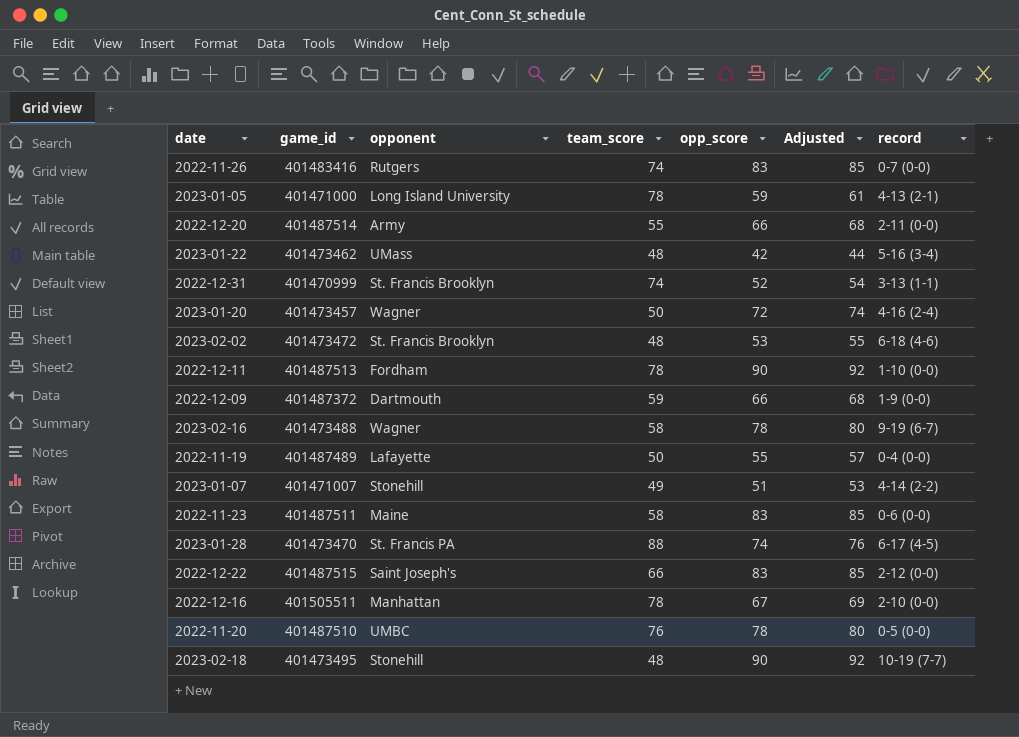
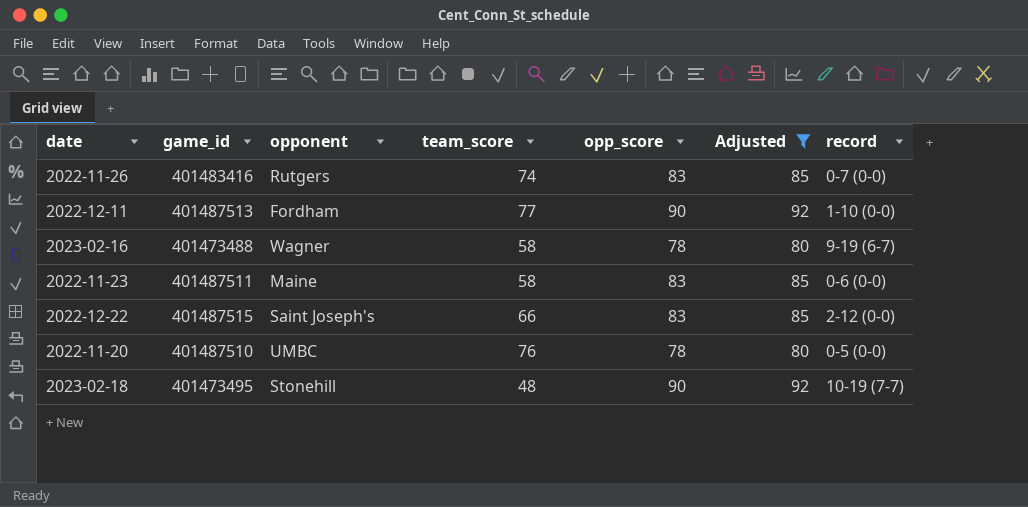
filter: none -> Adjusted >= 80
2022-12-11 | team_score: 78 -> 77

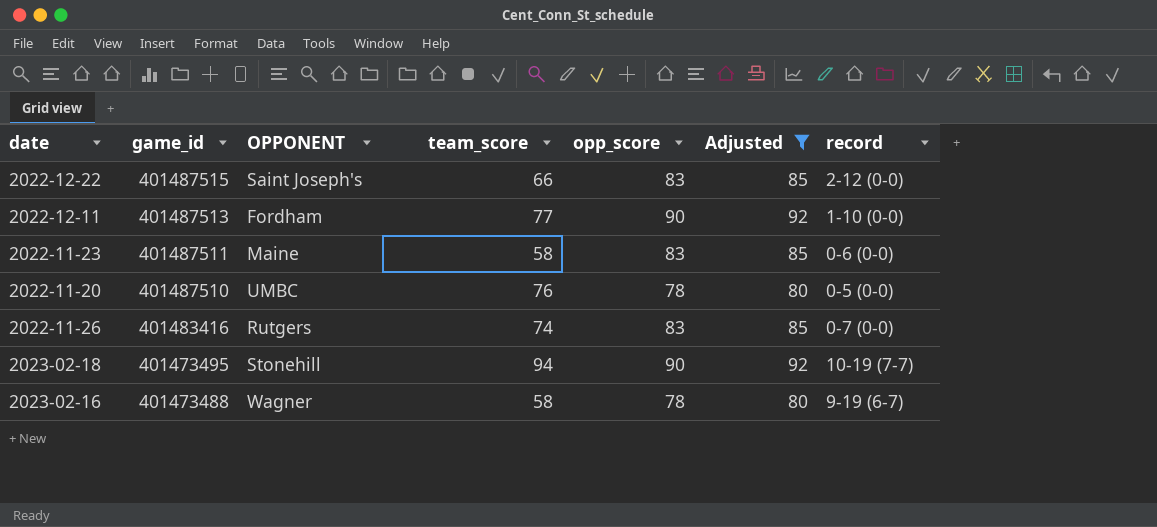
row order: none -> game_id descending
column name: opponent -> OPPONENT
2023-02-18 | team_score: 48 -> 94

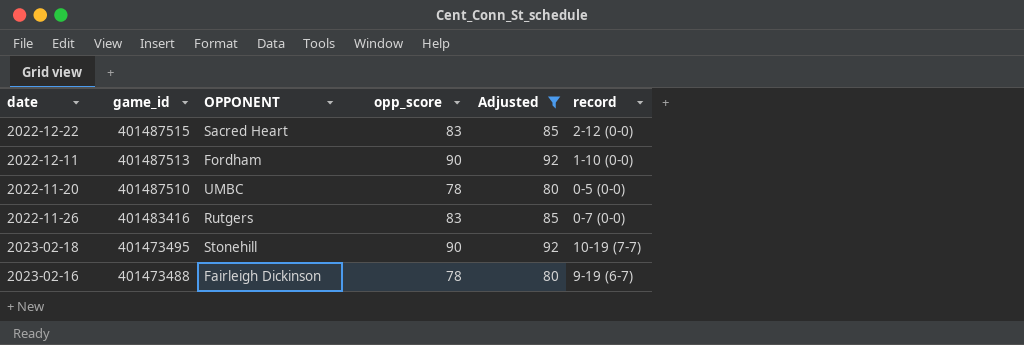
column team_score | position: 4 -> none
row 2022-11-23: 401487511 | Maine | 58 | 83 | 85 | 0-6 (0-0) -> none
2022-12-22 | OPPONENT: Saint Joseph's -> Sacred Heart
2023-02-16 | OPPONENT: Wagner -> Fairleigh Dickinson

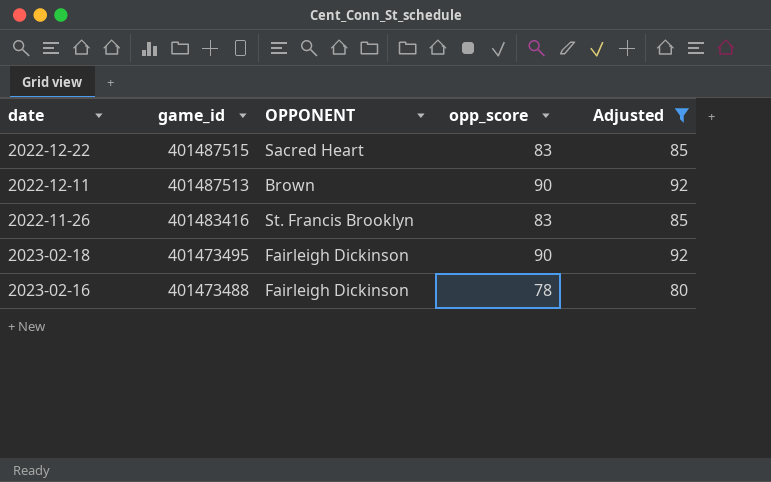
column record | position: 6 -> none
row 2022-11-20: 401487510 | UMBC | 78 | 80 | 0-5 (0-0) -> none
2022-12-11 | OPPONENT: Fordham -> Brown
2022-11-26 | OPPONENT: Rutgers -> St. Francis Brooklyn
2023-02-18 | OPPONENT: Stonehill -> Fairleigh Dickinson

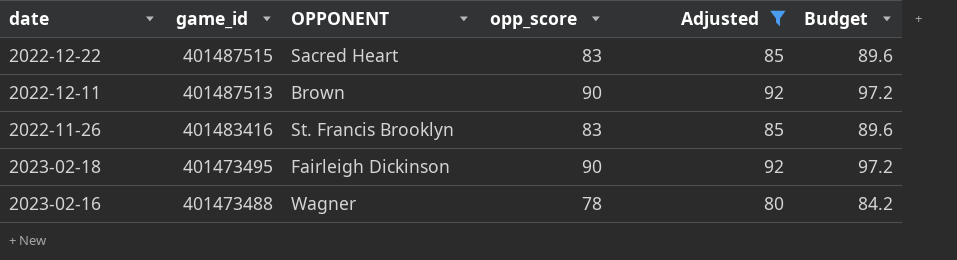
column Budget | formula: none -> [opp_score] * 1.08
2023-02-16 | OPPONENT: Fairleigh Dickinson -> Wagner

